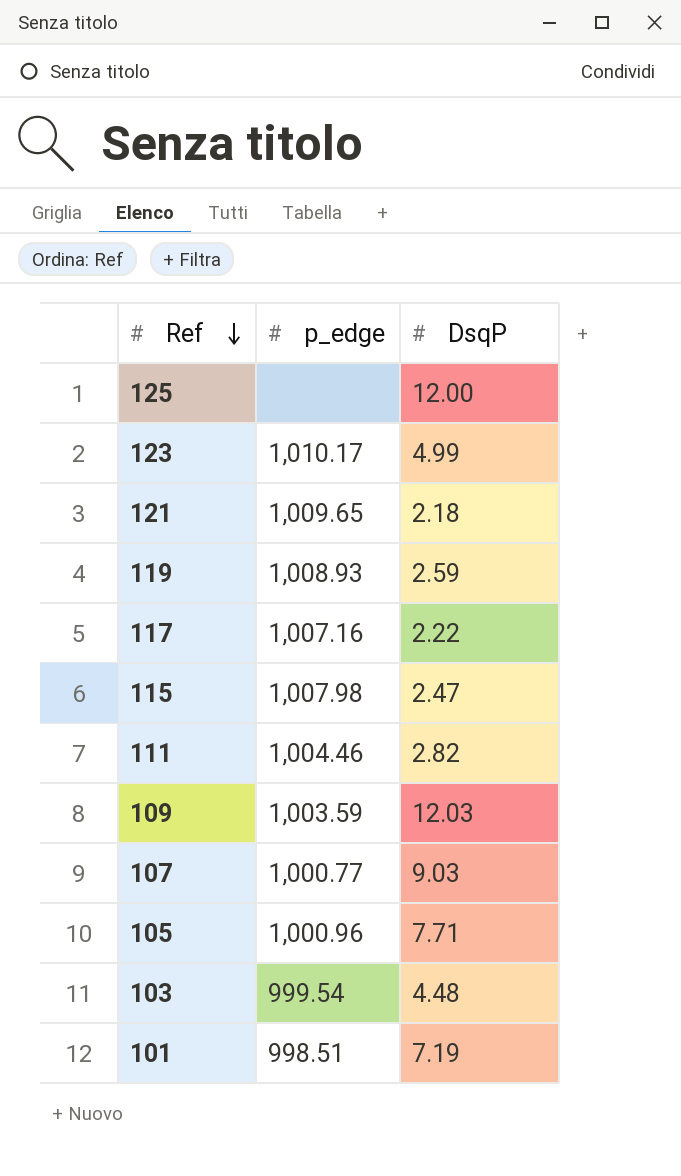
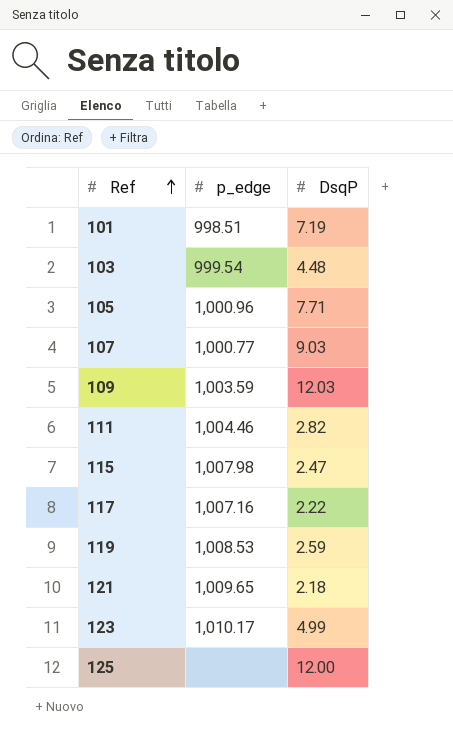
row order: Ref descending -> Ref ascending
119 | p_edge: 1,008.93 -> 1,008.53

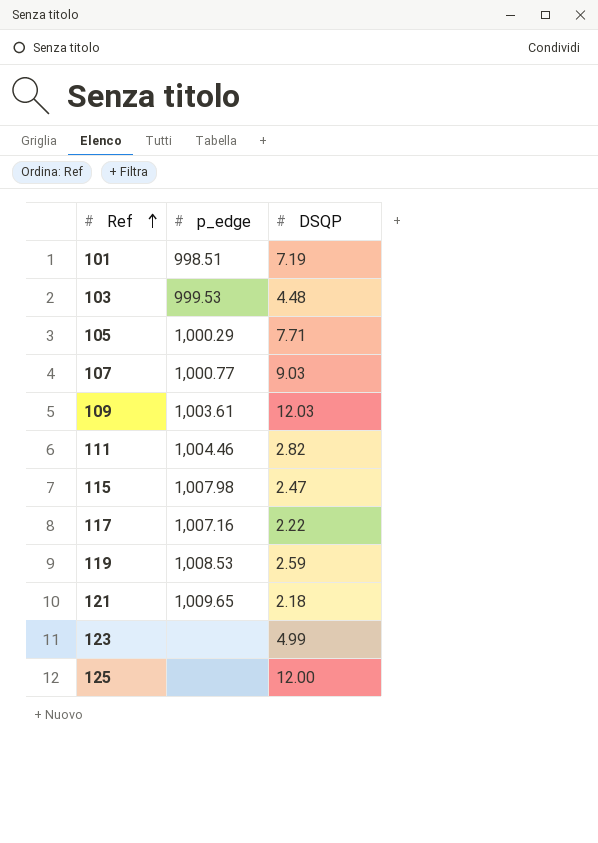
column name: DsqP -> DSQP
103 | p_edge: 999.54 -> 999.53
105 | p_edge: 1,000.96 -> 1,000.29
109 | p_edge: 1,003.59 -> 1,003.61
123 | p_edge: 1,010.17 -> none

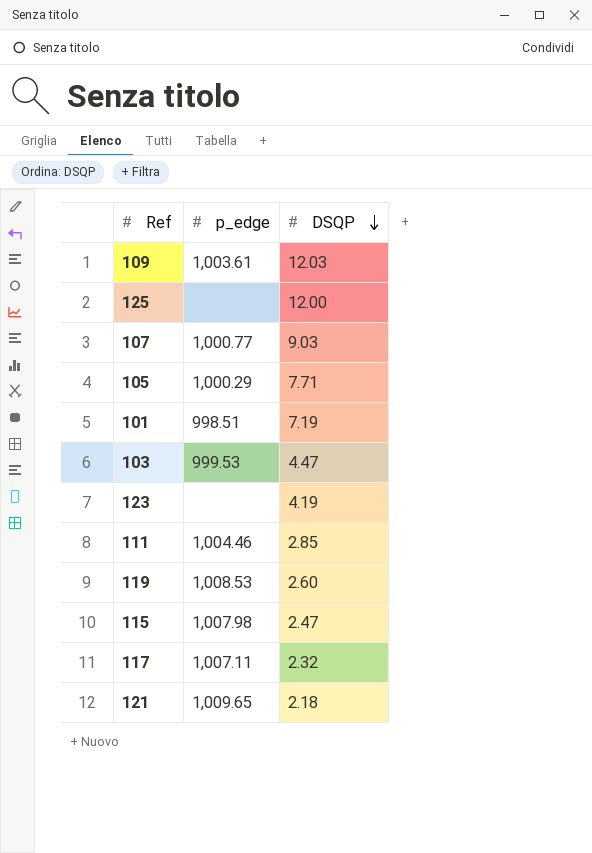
row order: Ref ascending -> DSQP descending
103 | DSQP: 4.48 -> 4.47
123 | DSQP: 4.99 -> 4.19
111 | DSQP: 2.82 -> 2.85
119 | DSQP: 2.59 -> 2.60
117 | p_edge: 1,007.16 -> 1,007.11
117 | DSQP: 2.22 -> 2.32

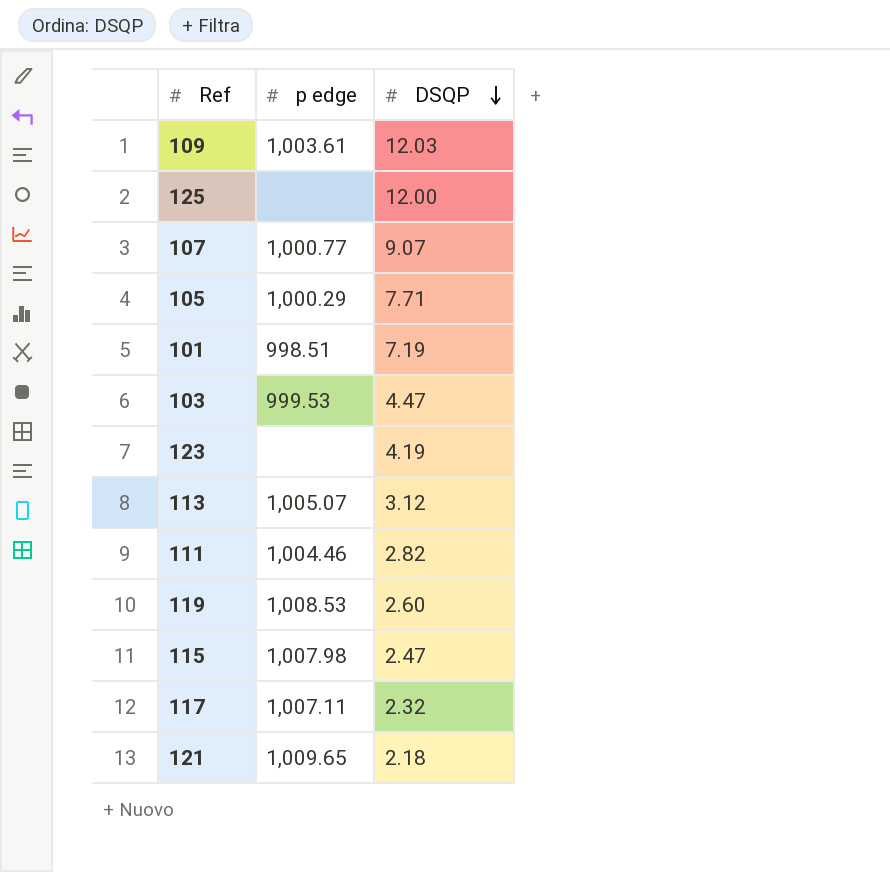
column name: p_edge -> p edge
107 | DSQP: 9.03 -> 9.07
row 113: none -> 1,005.07 | 3.12
111 | DSQP: 2.85 -> 2.82

